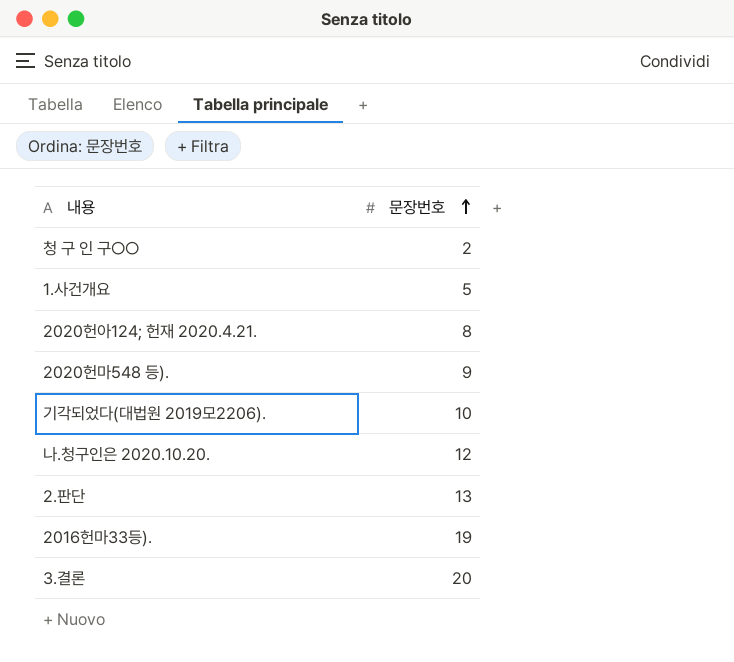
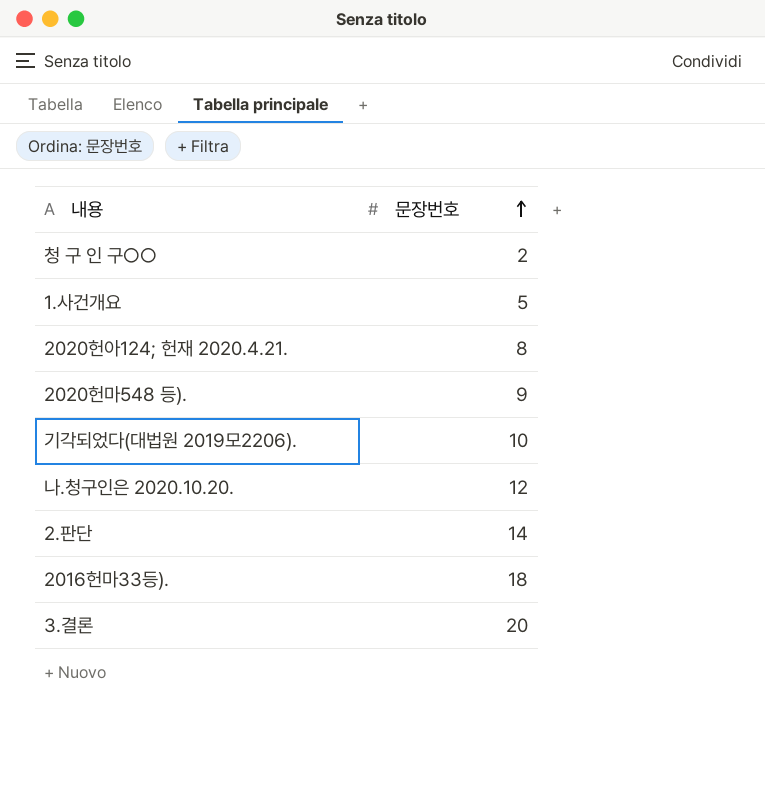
2.판단 | 문장번호: 13 -> 14
2016헌마33등). | 문장번호: 19 -> 18

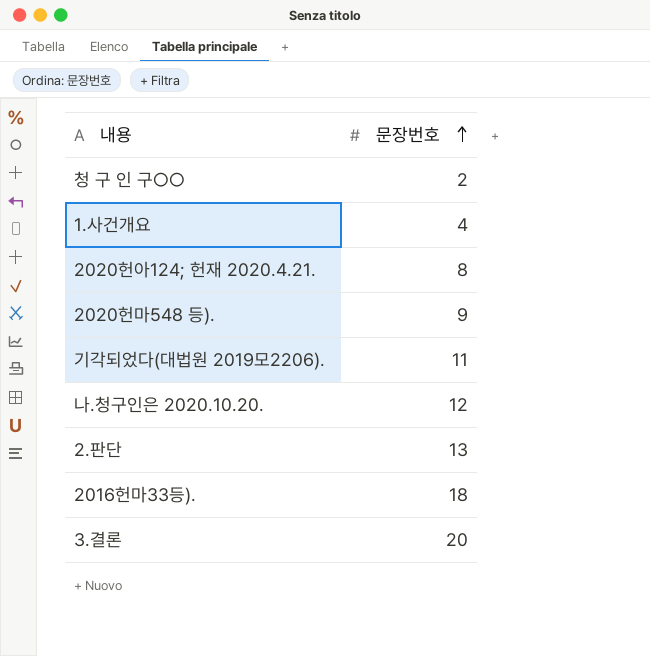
1.사건개요 | 문장번호: 5 -> 4
기각되었다(대법원 2019모2206). | 문장번호: 10 -> 11
2.판단 | 문장번호: 14 -> 13

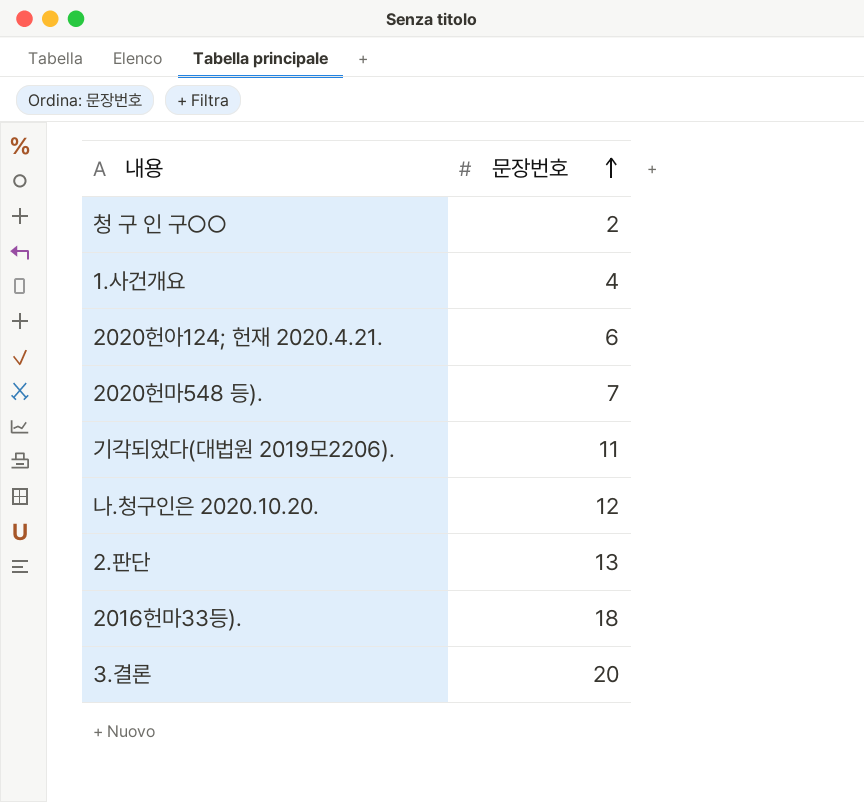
2020헌아124; 헌재 2020.4.21. | 문장번호: 8 -> 6
2020헌마548 등). | 문장번호: 9 -> 7

